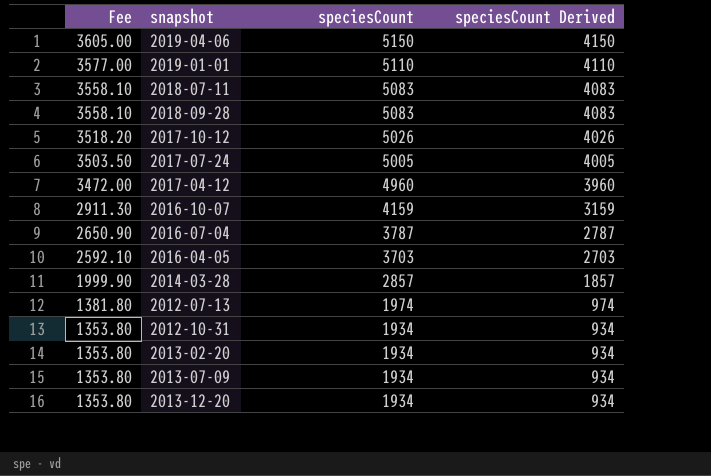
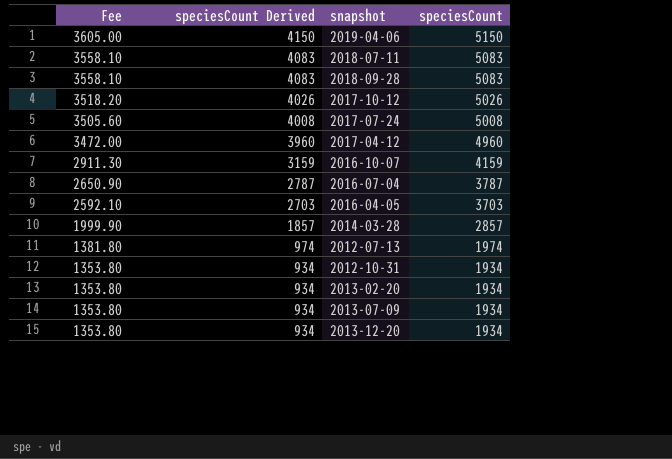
column speciesCount Derived | position: 4 -> 2
row 2019-01-01: 3577.00 | 5110 | 4110 -> none
2017-07-24 | Fee: 3503.50 -> 3505.60
2017-07-24 | speciesCount Derived: 4005 -> 4008
2017-07-24 | speciesCount: 5005 -> 5008

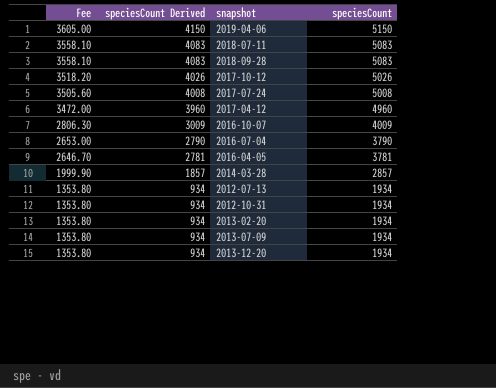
2016-10-07 | Fee: 2911.30 -> 2806.30
2016-10-07 | speciesCount Derived: 3159 -> 3009
2016-10-07 | speciesCount: 4159 -> 4009
2016-07-04 | Fee: 2650.90 -> 2653.00
2016-07-04 | speciesCount Derived: 2787 -> 2790
2016-07-04 | speciesCount: 3787 -> 3790
2016-04-05 | Fee: 2592.10 -> 2646.70
2016-04-05 | speciesCount Derived: 2703 -> 2781
2016-04-05 | speciesCount: 3703 -> 3781
2012-07-13 | Fee: 1381.80 -> 1353.80
2012-07-13 | speciesCount Derived: 974 -> 934
2012-07-13 | speciesCount: 1974 -> 1934

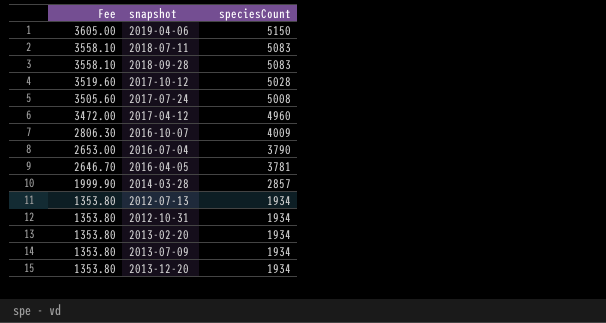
column speciesCount Derived | formula: [speciesCount] - 1000 -> none
2017-10-12 | Fee: 3518.20 -> 3519.60
2017-10-12 | speciesCount: 5026 -> 5028

